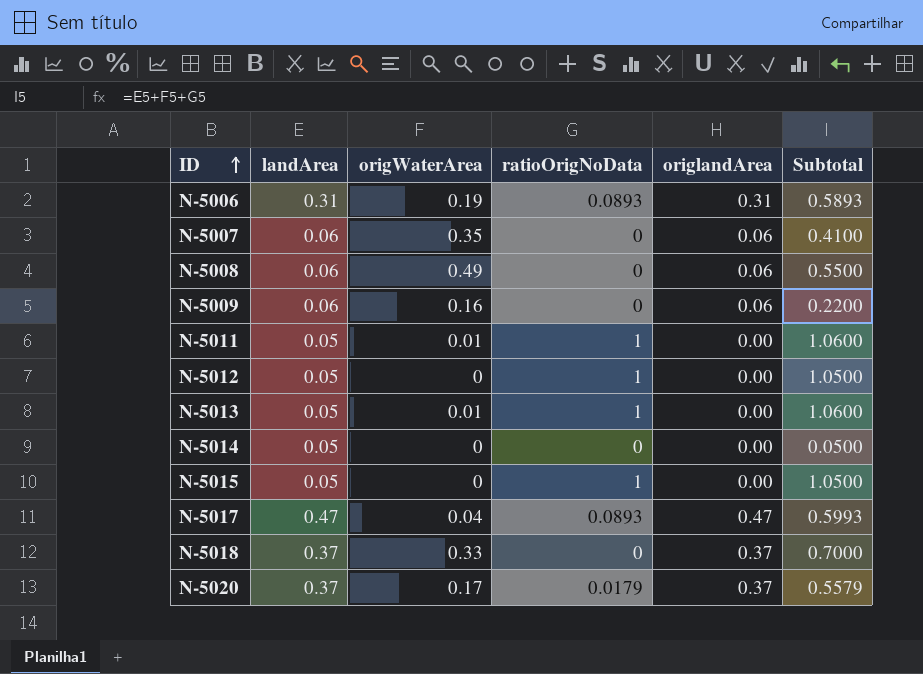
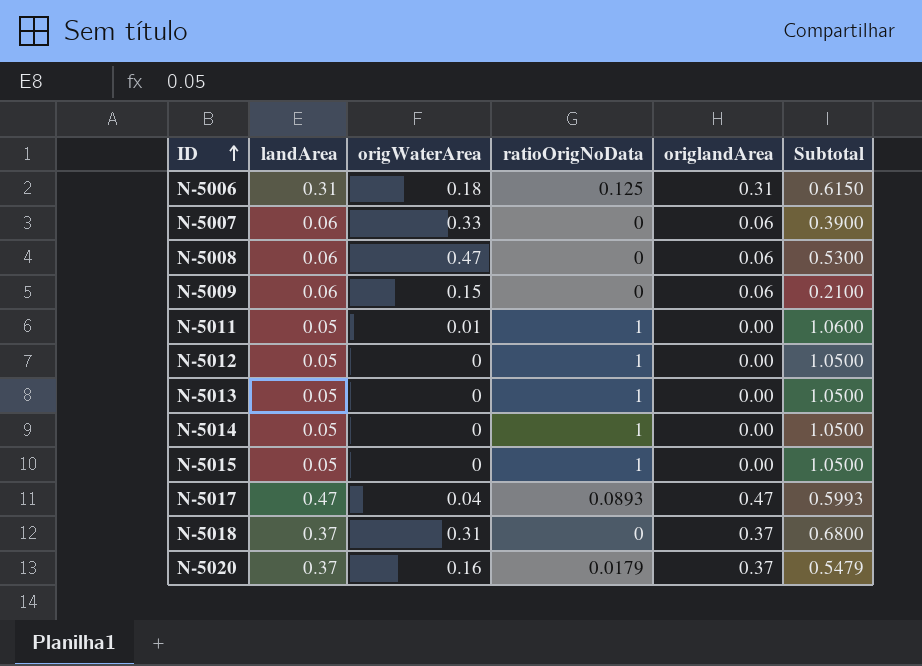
N-5006 | origWaterArea: 0.19 -> 0.18
N-5006 | ratioOrigNoData: 0.0893 -> 0.125
N-5006 | Subtotal: 0.5893 -> 0.6150
N-5007 | origWaterArea: 0.35 -> 0.33
N-5007 | Subtotal: 0.4100 -> 0.3900
N-5008 | origWaterArea: 0.49 -> 0.47
N-5008 | Subtotal: 0.5500 -> 0.5300
N-5009 | origWaterArea: 0.16 -> 0.15
N-5009 | Subtotal: 0.2200 -> 0.2100
N-5013 | origWaterArea: 0.01 -> 0
N-5013 | Subtotal: 1.0600 -> 1.0500
N-5014 | ratioOrigNoData: 0 -> 1
N-5014 | Subtotal: 0.0500 -> 1.0500
N-5018 | origWaterArea: 0.33 -> 0.31
N-5018 | Subtotal: 0.7000 -> 0.6800
N-5020 | origWaterArea: 0.17 -> 0.16
N-5020 | Subtotal: 0.5579 -> 0.5479

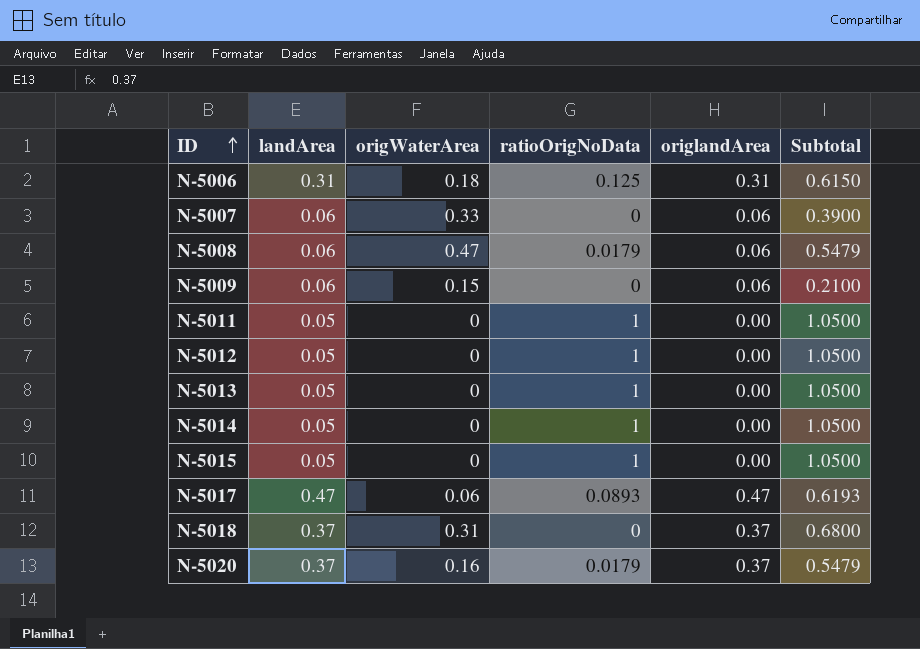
N-5008 | ratioOrigNoData: 0 -> 0.0179
N-5008 | Subtotal: 0.5300 -> 0.5479
N-5011 | origWaterArea: 0.01 -> 0
N-5011 | Subtotal: 1.0600 -> 1.0500
N-5017 | origWaterArea: 0.04 -> 0.06
N-5017 | Subtotal: 0.5993 -> 0.6193

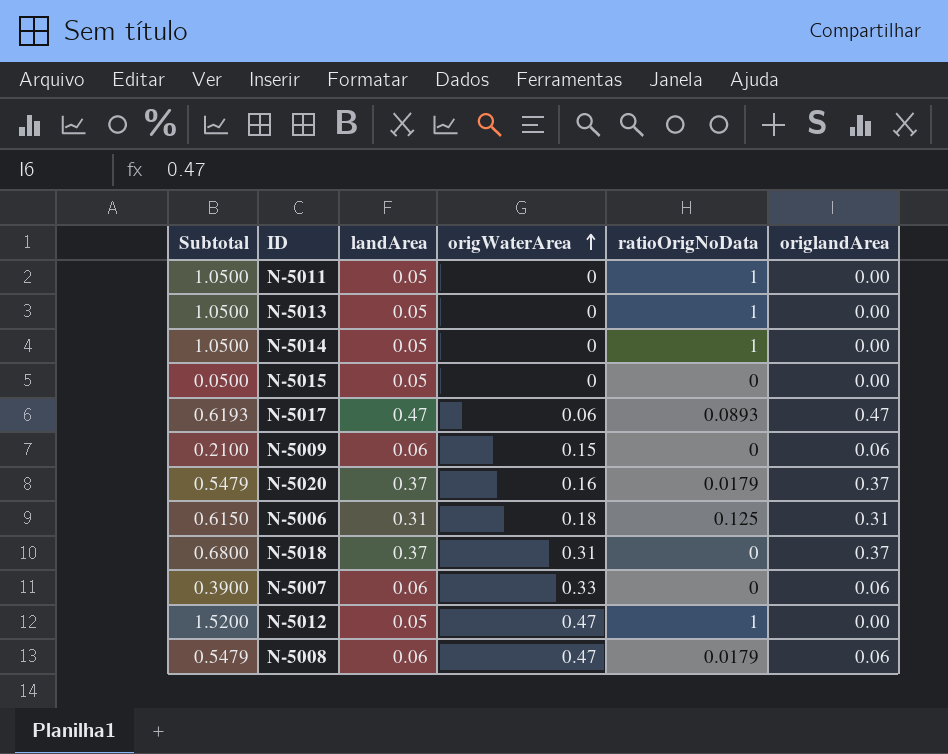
row order: ID ascending -> origWaterArea ascending
column Subtotal | position: 6 -> 1
N-5015 | Subtotal: 1.0500 -> 0.0500
N-5015 | ratioOrigNoData: 1 -> 0
N-5012 | Subtotal: 1.0500 -> 1.5200
N-5012 | origWaterArea: 0 -> 0.47

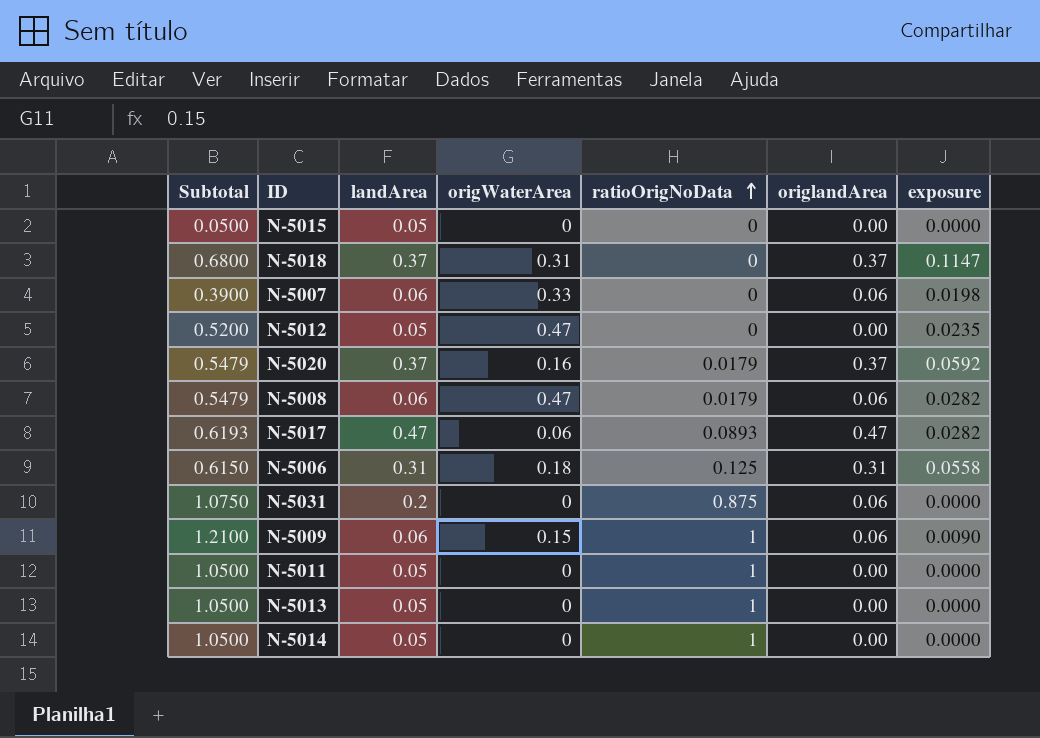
row order: origWaterArea ascending -> ratioOrigNoData ascending
column exposure | formula: none -> [landArea] * [origWaterArea]
N-5012 | Subtotal: 1.5200 -> 0.5200
N-5012 | ratioOrigNoData: 1 -> 0
row N-5031: none -> 1.0750 | 0.2 | 0 | 0.875 | 0.06 | 0.0000
N-5009 | Subtotal: 0.2100 -> 1.2100
N-5009 | ratioOrigNoData: 0 -> 1

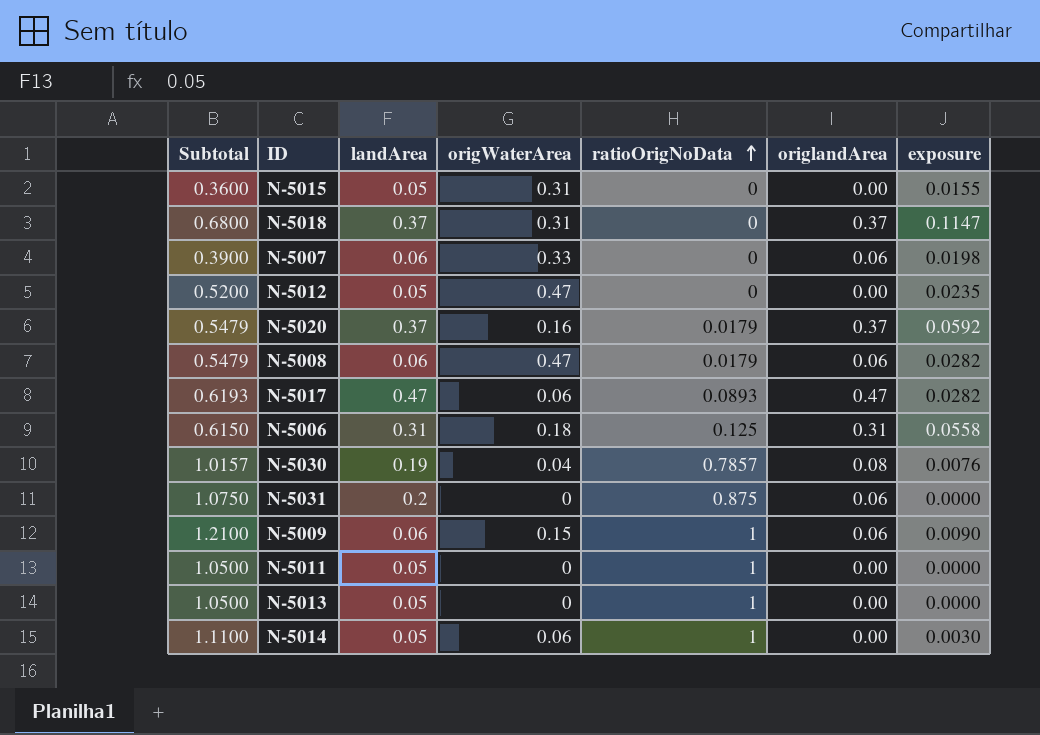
N-5015 | Subtotal: 0.0500 -> 0.3600
N-5015 | origWaterArea: 0 -> 0.31
N-5015 | exposure: 0.0000 -> 0.0155
row N-5030: none -> 1.0157 | 0.19 | 0.04 | 0.7857 | 0.08 | 0.0076
N-5014 | Subtotal: 1.0500 -> 1.1100
N-5014 | origWaterArea: 0 -> 0.06
N-5014 | exposure: 0.0000 -> 0.0030

